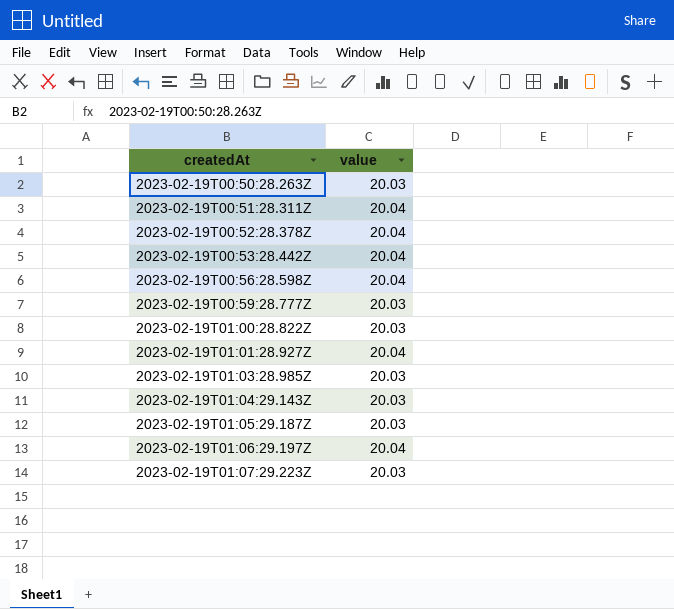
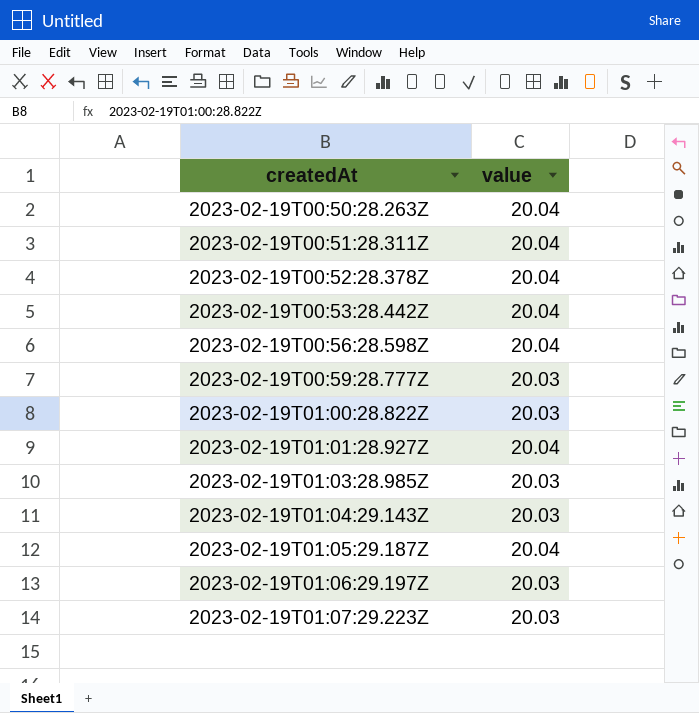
2023-02-19T00:50:28.263Z | value: 20.03 -> 20.04
2023-02-19T01:05:29.187Z | value: 20.03 -> 20.04
2023-02-19T01:06:29.197Z | value: 20.04 -> 20.03

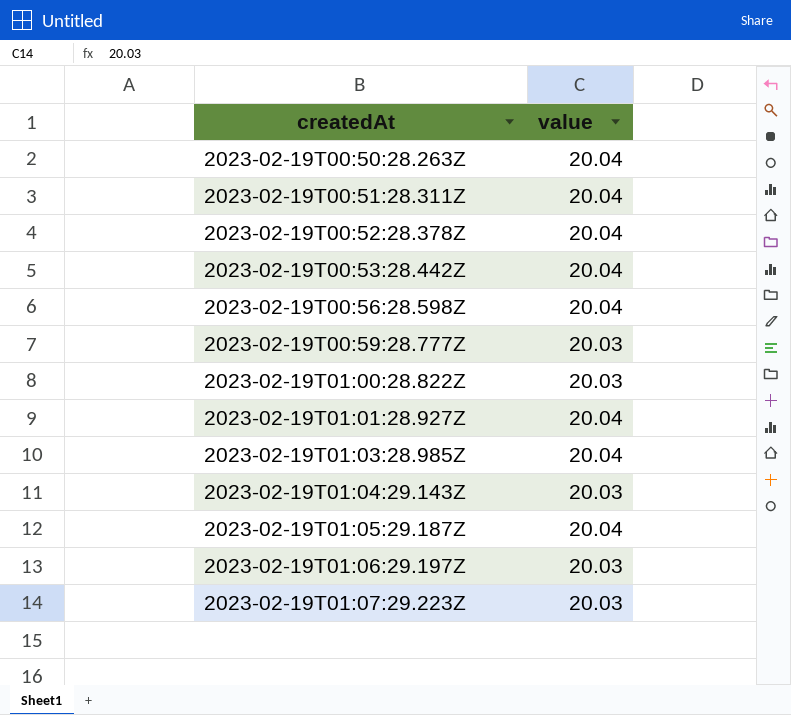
2023-02-19T01:03:28.985Z | value: 20.03 -> 20.04

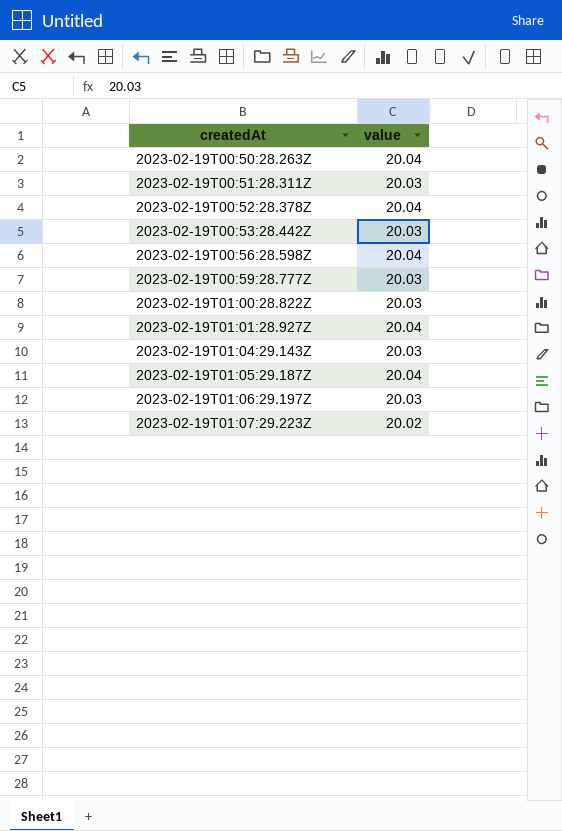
row 2023-02-19T01:03:28.985Z: 20.04 -> none
2023-02-19T00:51:28.311Z | value: 20.04 -> 20.03
2023-02-19T00:53:28.442Z | value: 20.04 -> 20.03
2023-02-19T01:07:29.223Z | value: 20.03 -> 20.02

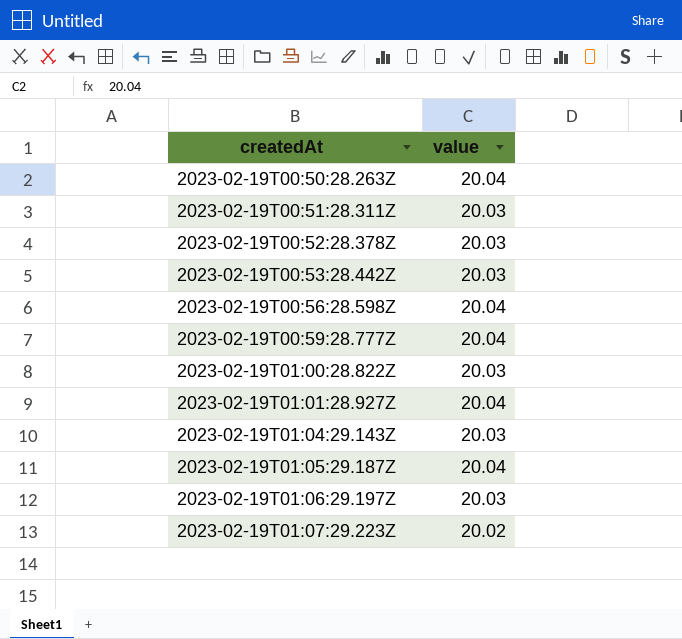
2023-02-19T00:52:28.378Z | value: 20.04 -> 20.03
2023-02-19T00:59:28.777Z | value: 20.03 -> 20.04

